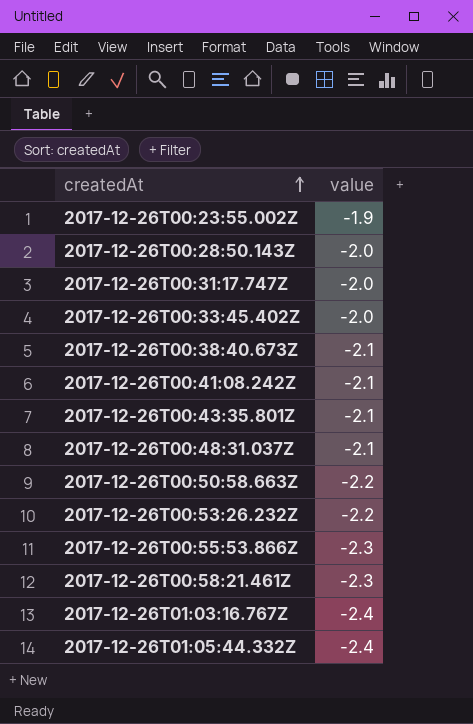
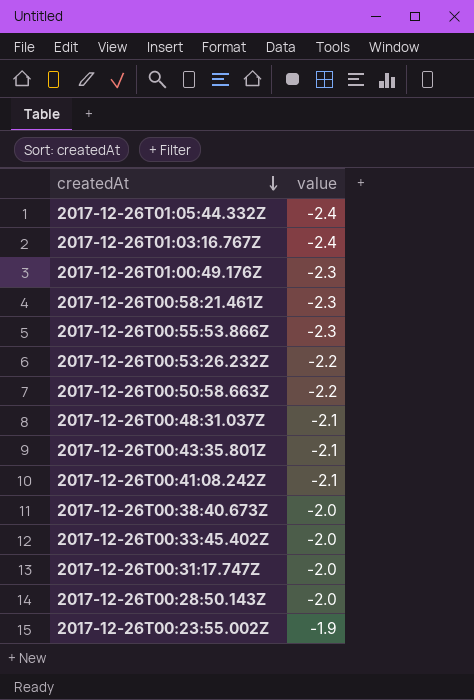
row order: createdAt ascending -> createdAt descending
row 2017-12-26T01:00:49.176Z: none -> -2.3
2017-12-26T00:38:40.673Z | value: -2.1 -> -2.0

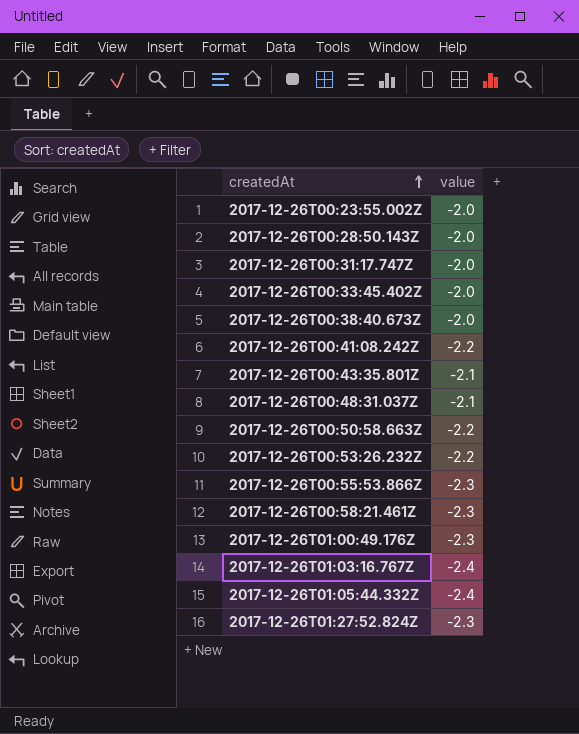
row order: createdAt descending -> createdAt ascending
2017-12-26T00:23:55.002Z | value: -1.9 -> -2.0
2017-12-26T00:41:08.242Z | value: -2.1 -> -2.2
row 2017-12-26T01:27:52.824Z: none -> -2.3

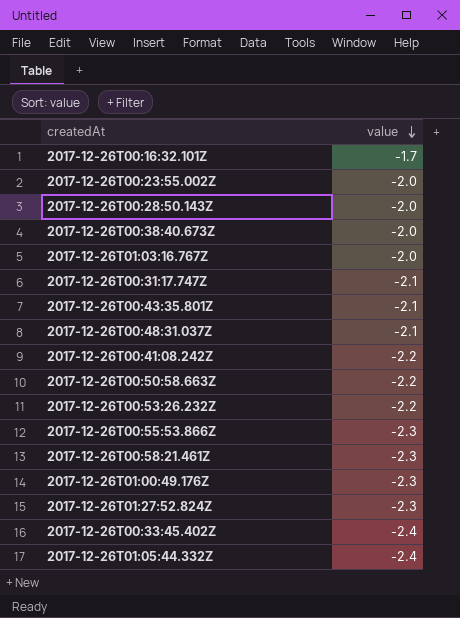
row order: createdAt ascending -> value descending
row 2017-12-26T00:16:32.101Z: none -> -1.7
2017-12-26T01:03:16.767Z | value: -2.4 -> -2.0
2017-12-26T00:31:17.747Z | value: -2.0 -> -2.1
2017-12-26T00:33:45.402Z | value: -2.0 -> -2.4

